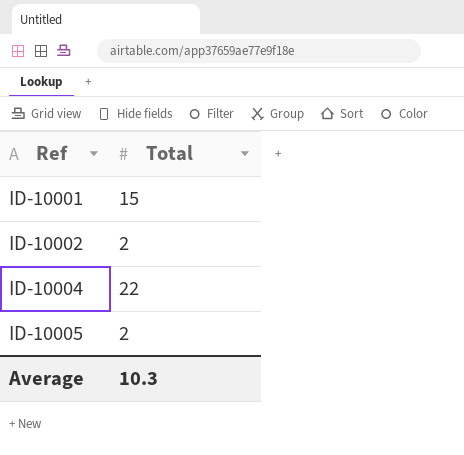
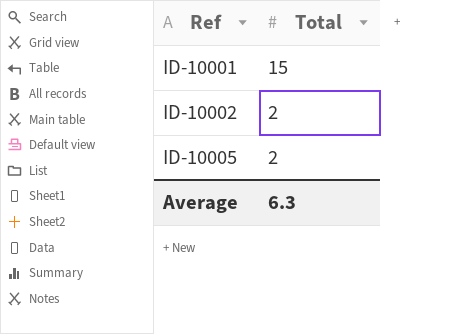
row ID-10004: 22 -> none
Average | Total: 10.3 -> 6.3

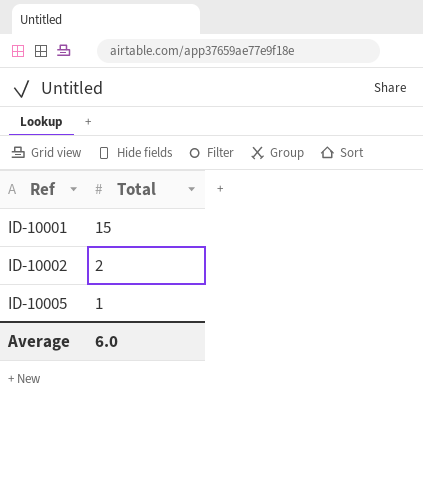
ID-10005 | Total: 2 -> 1
Average | Total: 6.3 -> 6.0

